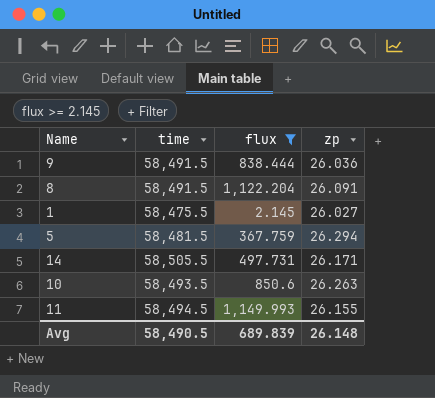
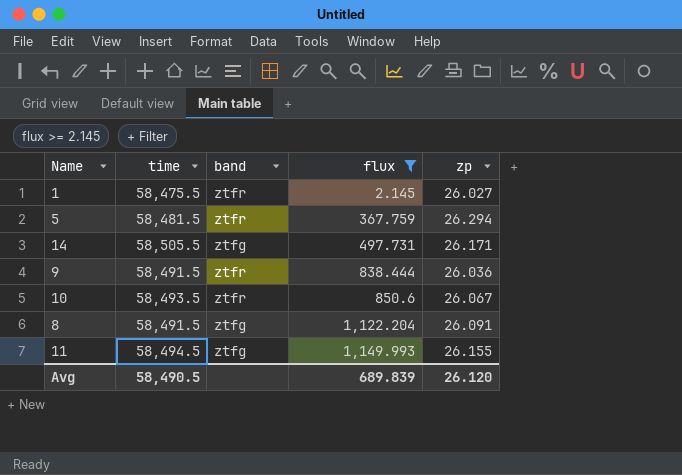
row order: none -> flux ascending
column band | position: none -> 3
10 | zp: 26.263 -> 26.067
Avg | zp: 26.148 -> 26.120

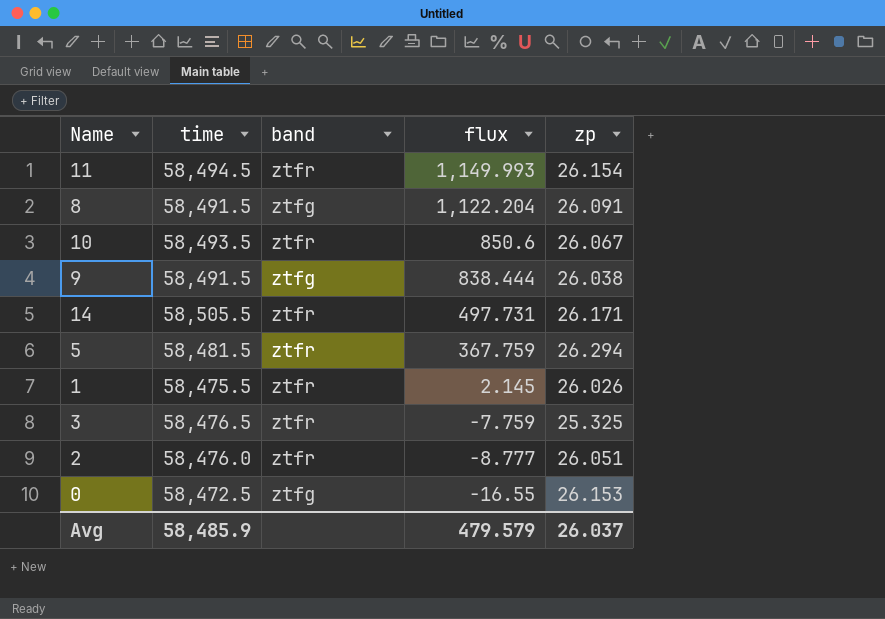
filter: flux >= 2.145 -> none
row order: flux ascending -> flux descending
11 | band: ztfg -> ztfr
11 | zp: 26.155 -> 26.154
9 | band: ztfr -> ztfg
9 | zp: 26.036 -> 26.038
14 | band: ztfg -> ztfr
1 | zp: 26.027 -> 26.026
Avg | time: 58,490.5 -> 58,485.9
Avg | flux: 689.839 -> 479.579
Avg | zp: 26.120 -> 26.037

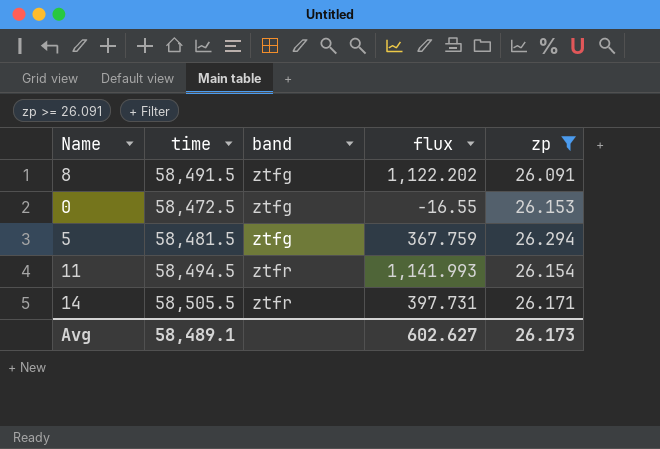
filter: none -> zp >= 26.091
row order: flux descending -> band ascending
8 | flux: 1,122.204 -> 1,122.202
5 | band: ztfr -> ztfg
11 | flux: 1,149.993 -> 1,141.993
14 | flux: 497.731 -> 397.731
Avg | time: 58,485.9 -> 58,489.1
Avg | flux: 479.579 -> 602.627
Avg | zp: 26.037 -> 26.173

